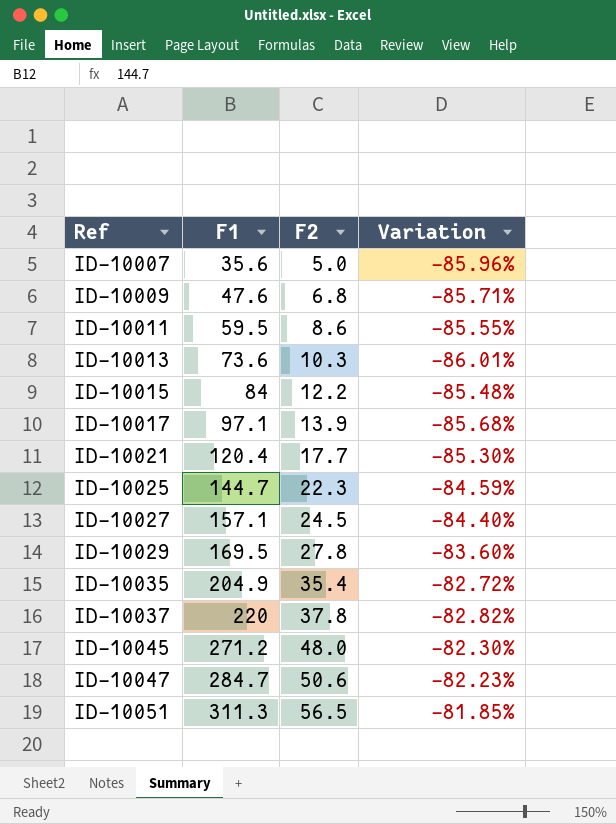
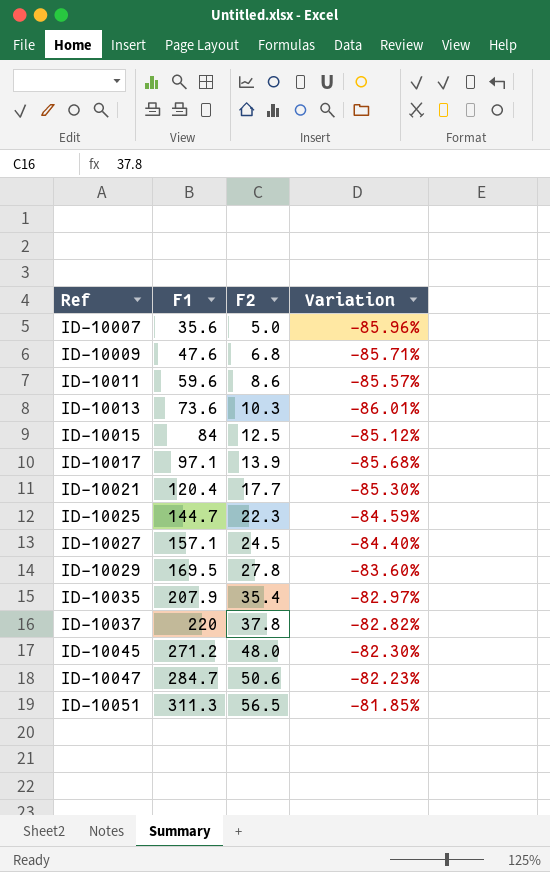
ID-10011 | F1: 59.5 -> 59.6
ID-10011 | Variation: -85.55% -> -85.57%
ID-10015 | F2: 12.2 -> 12.5
ID-10015 | Variation: -85.48% -> -85.12%
ID-10035 | F1: 204.9 -> 207.9
ID-10035 | Variation: -82.72% -> -82.97%

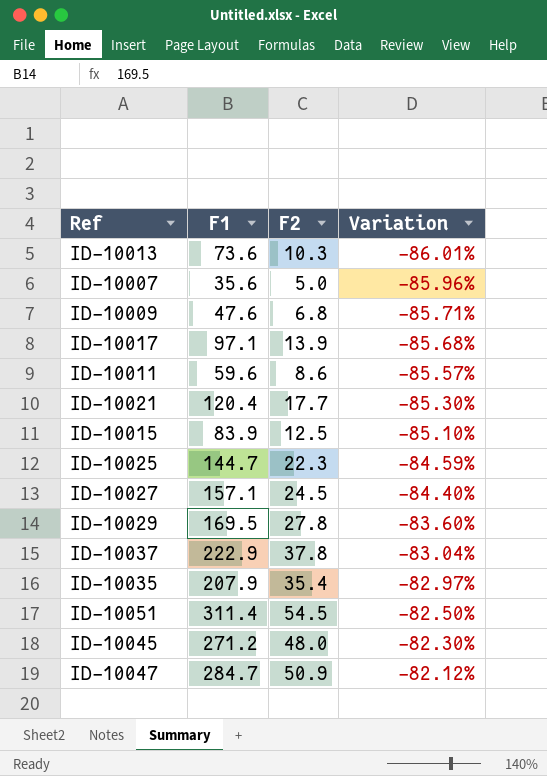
row order: Ref ascending -> Variation ascending
ID-10015 | F1: 84 -> 83.9
ID-10015 | Variation: -85.12% -> -85.10%
ID-10037 | F1: 220 -> 222.9
ID-10037 | Variation: -82.82% -> -83.04%
ID-10051 | F1: 311.3 -> 311.4
ID-10051 | F2: 56.5 -> 54.5
ID-10051 | Variation: -81.85% -> -82.50%
ID-10047 | F2: 50.6 -> 50.9
ID-10047 | Variation: -82.23% -> -82.12%

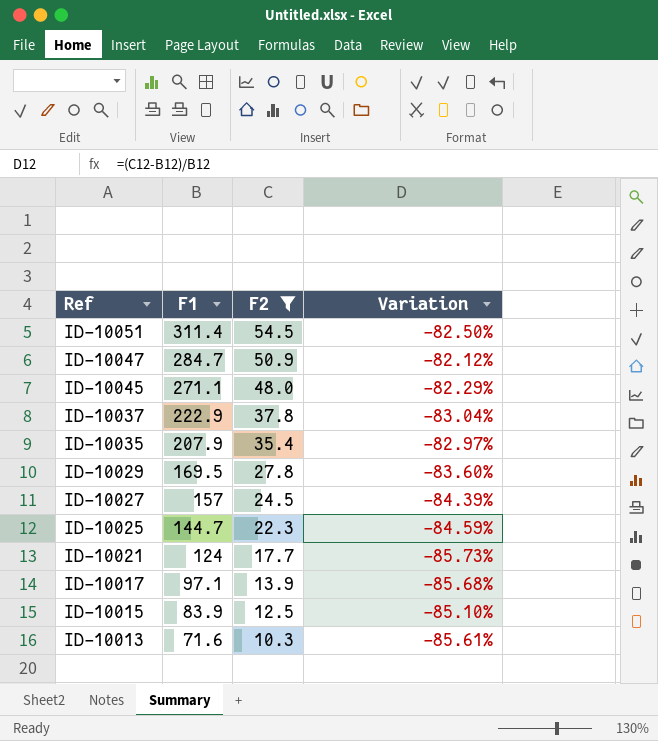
filter: none -> F2 >= 10.3
row order: Variation ascending -> Ref descending
ID-10045 | F1: 271.2 -> 271.1
ID-10045 | Variation: -82.30% -> -82.29%
ID-10027 | F1: 157.1 -> 157
ID-10027 | Variation: -84.40% -> -84.39%
ID-10021 | F1: 120.4 -> 124
ID-10021 | Variation: -85.30% -> -85.73%
ID-10013 | F1: 73.6 -> 71.6
ID-10013 | Variation: -86.01% -> -85.61%

